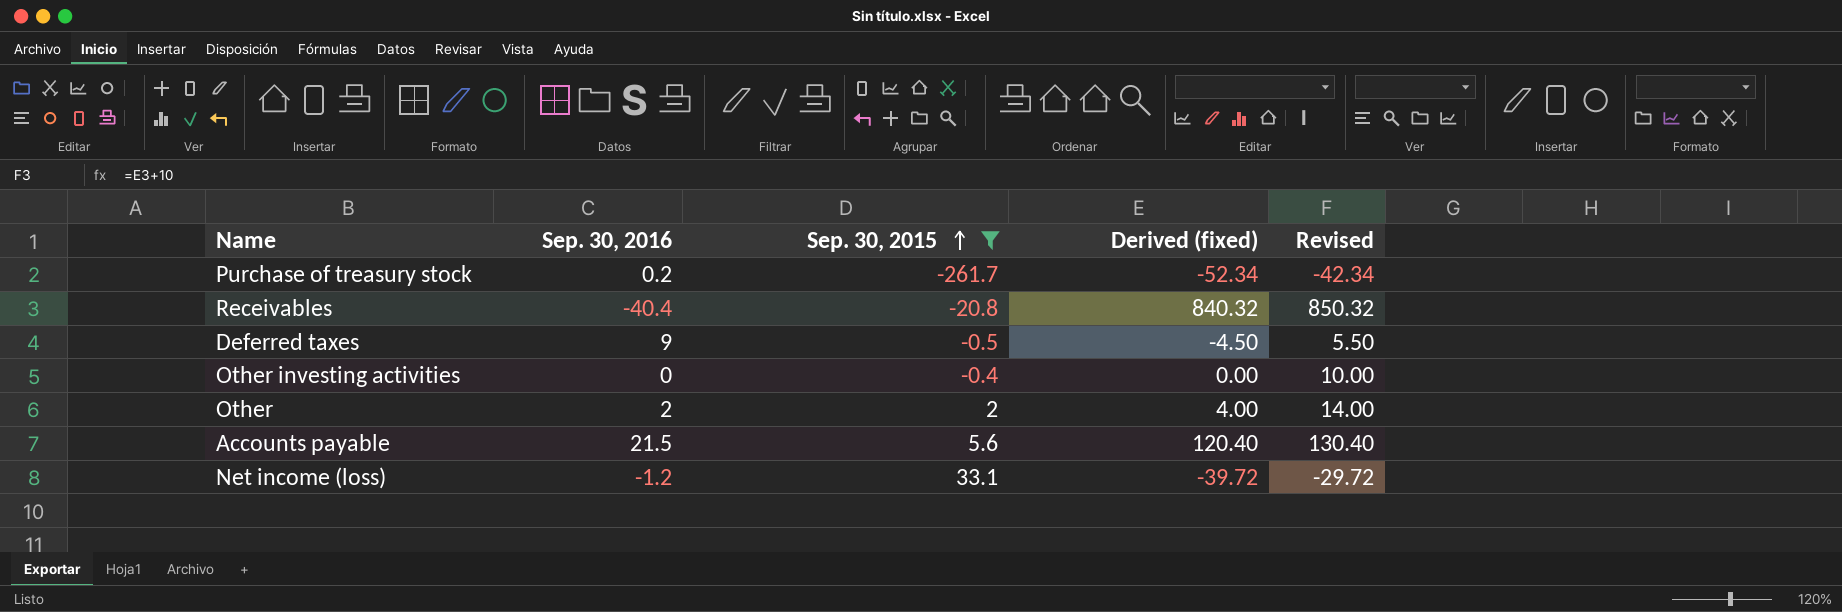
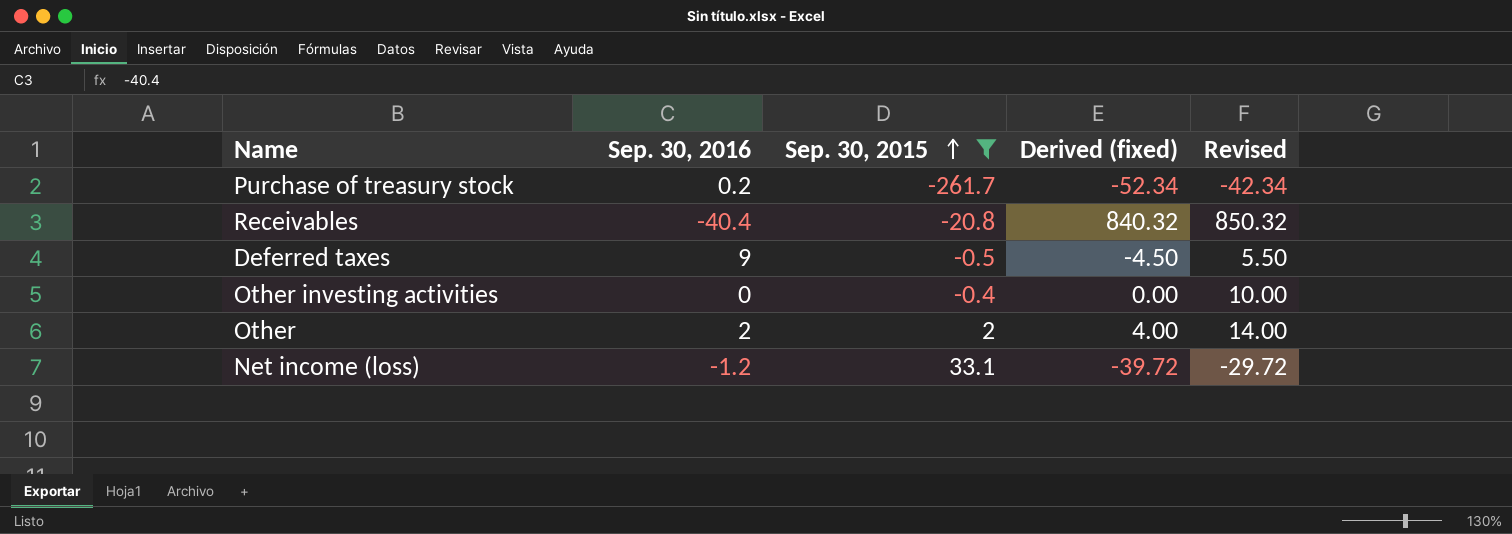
row Accounts payable: 21.5 | 5.6 | 120.40 | 130.40 -> none

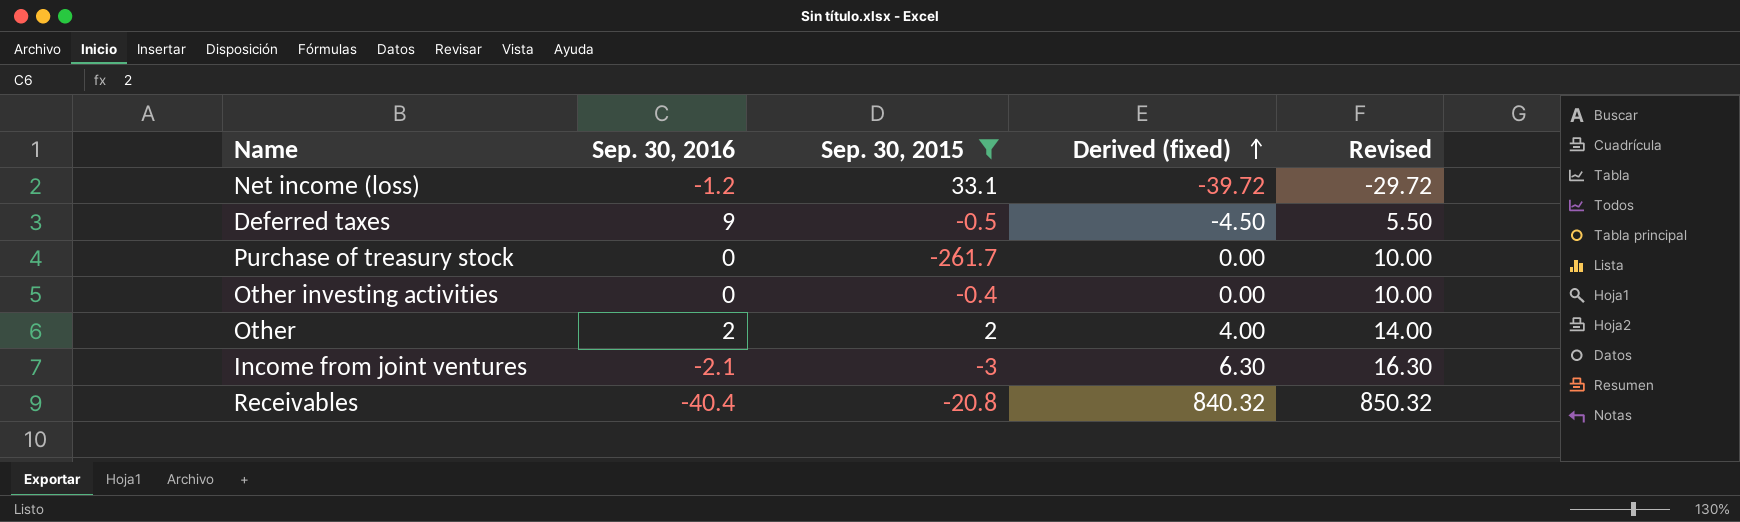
row order: Sep. 30, 2015 ascending -> Derived (fixed) ascending
Purchase of treasury stock | Sep. 30, 2016: 0.2 -> 0
Purchase of treasury stock | Derived (fixed): -52.34 -> 0.00
Purchase of treasury stock | Revised: -42.34 -> 10.00
row Income from joint ventures: none -> -2.1 | -3 | 6.30 | 16.30

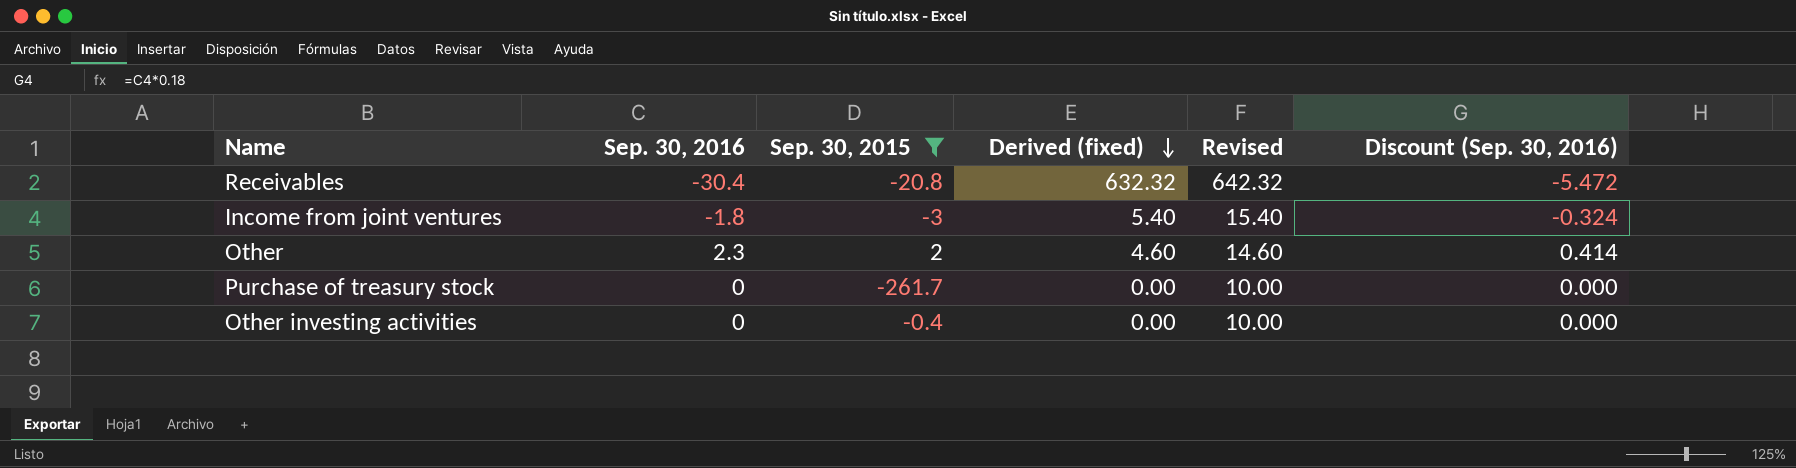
row order: Derived (fixed) ascending -> Derived (fixed) descending
column Discount (Sep. 30, 2016) | formula: none -> [Sep. 30, 2016] * 0.18
row Net income (loss): -1.2 | 33.1 | -39.72 | -29.72 -> none
row Deferred taxes: 9 | -0.5 | -4.50 | 5.50 -> none
Receivables | Sep. 30, 2016: -40.4 -> -30.4
Receivables | Derived (fixed): 840.32 -> 632.32
Receivables | Revised: 850.32 -> 642.32
Income from joint ventures | Sep. 30, 2016: -2.1 -> -1.8
Income from joint ventures | Derived (fixed): 6.30 -> 5.40
Income from joint ventures | Revised: 16.30 -> 15.40
Other | Sep. 30, 2016: 2 -> 2.3
Other | Derived (fixed): 4.00 -> 4.60
Other | Revised: 14.00 -> 14.60

